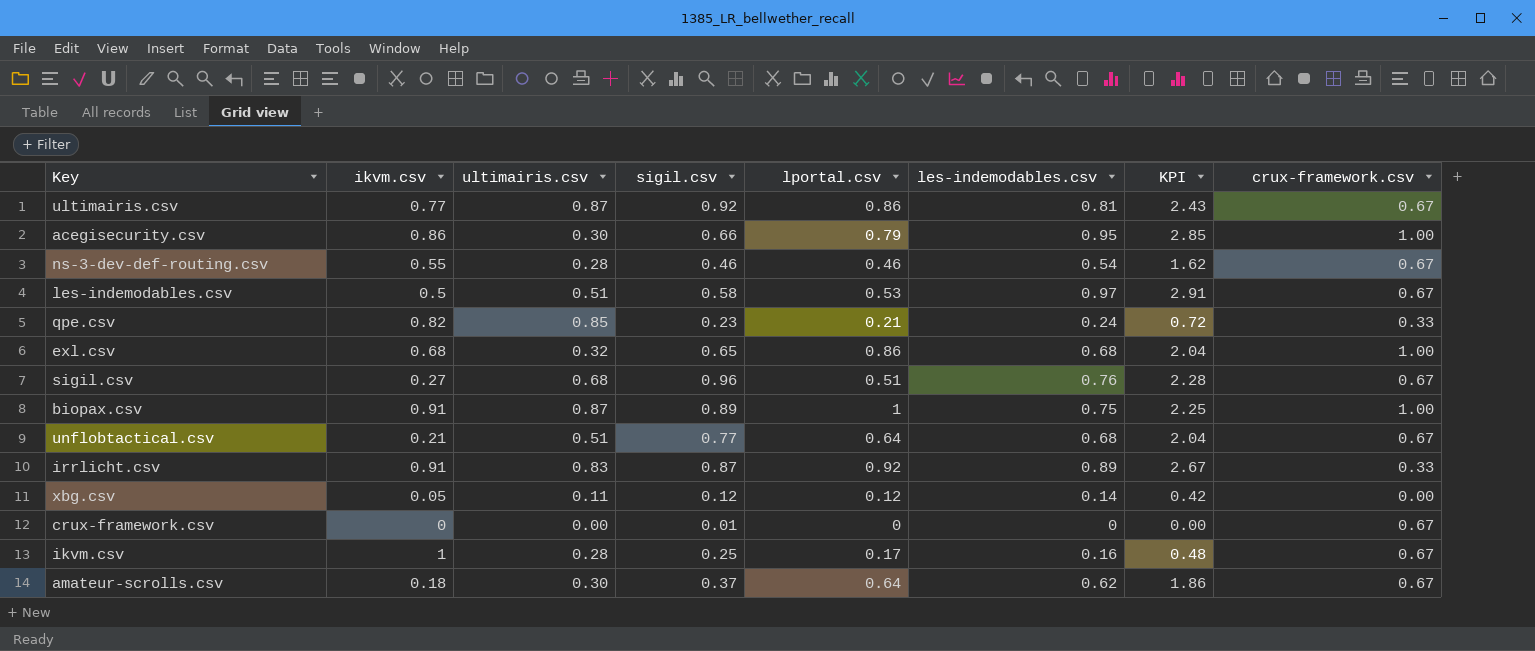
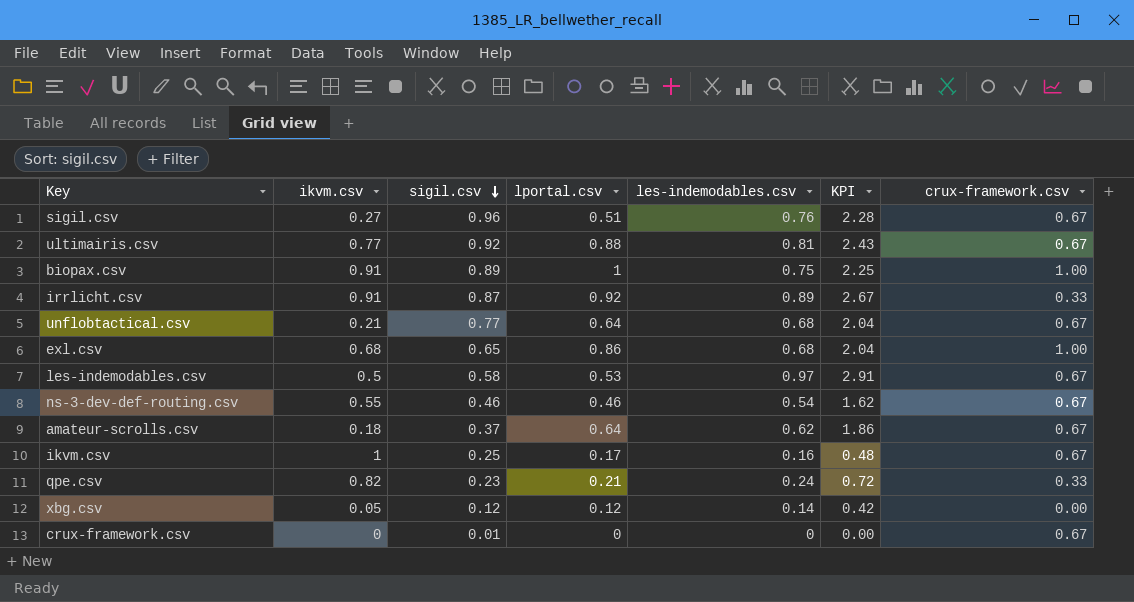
row order: none -> sigil.csv descending
column ultimairis.csv | position: 3 -> none
row acegisecurity.csv: 0.86 | 0.30 | 0.66 | 0.79 | 0.95 | 2.85 | 1.00 -> none
ultimairis.csv | lportal.csv: 0.86 -> 0.88

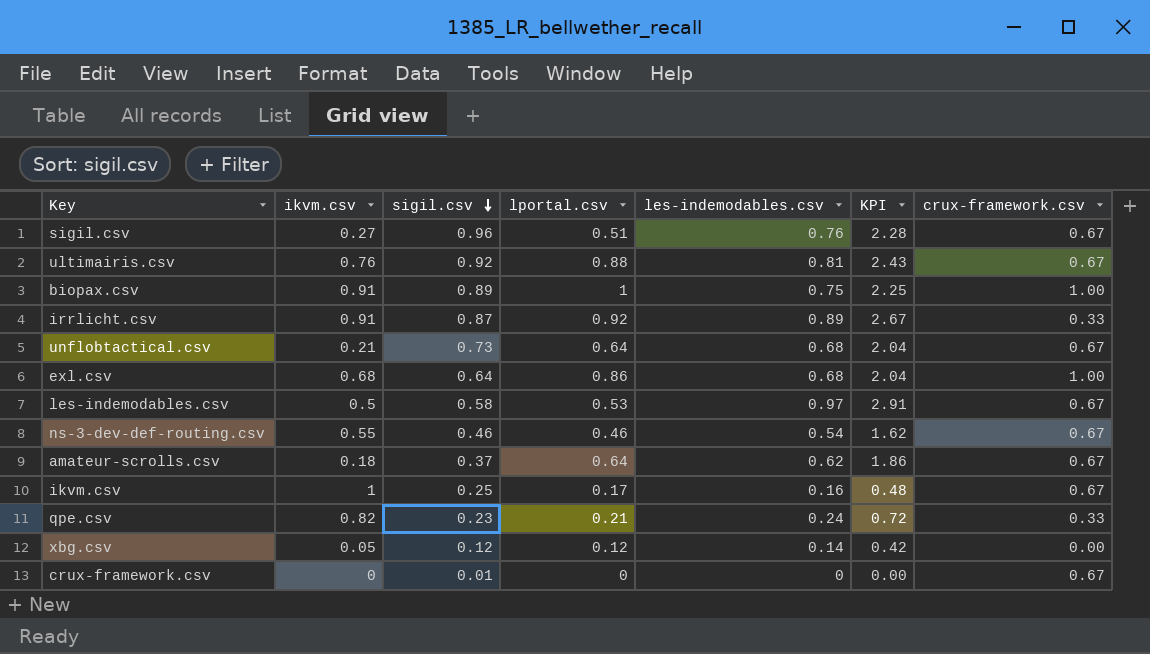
ultimairis.csv | ikvm.csv: 0.77 -> 0.76
unflobtactical.csv | sigil.csv: 0.77 -> 0.73
exl.csv | sigil.csv: 0.65 -> 0.64

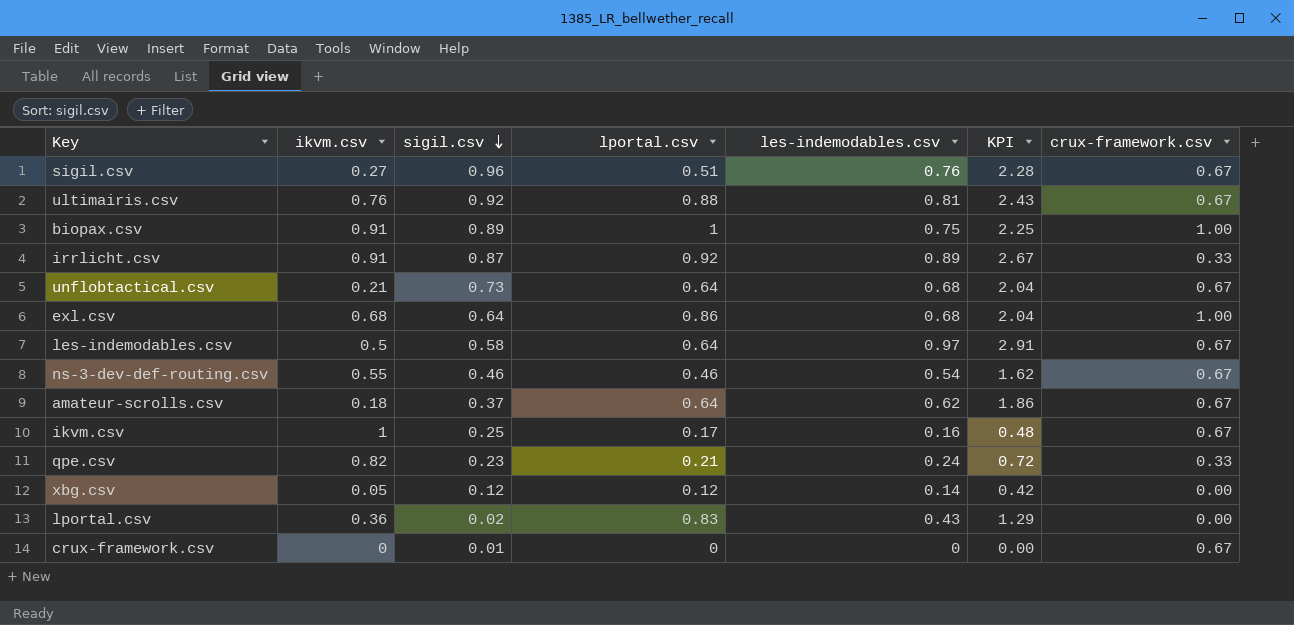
les-indemodables.csv | lportal.csv: 0.53 -> 0.64
row lportal.csv: none -> 0.36 | 0.02 | 0.83 | 0.43 | 1.29 | 0.00

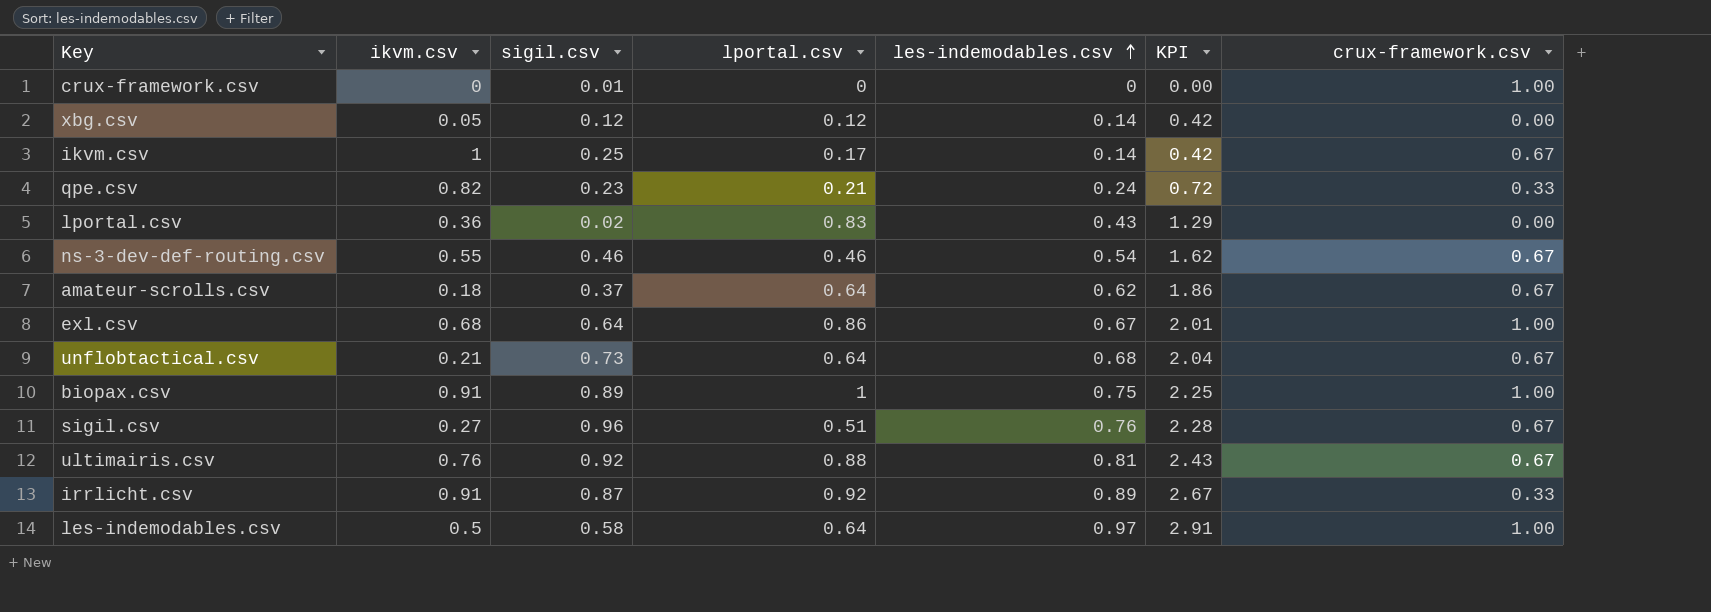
row order: sigil.csv descending -> les-indemodables.csv ascending
crux-framework.csv | crux-framework.csv: 0.67 -> 1.00
ikvm.csv | les-indemodables.csv: 0.16 -> 0.14
ikvm.csv | KPI: 0.48 -> 0.42
exl.csv | les-indemodables.csv: 0.68 -> 0.67
exl.csv | KPI: 2.04 -> 2.01
les-indemodables.csv | crux-framework.csv: 0.67 -> 1.00

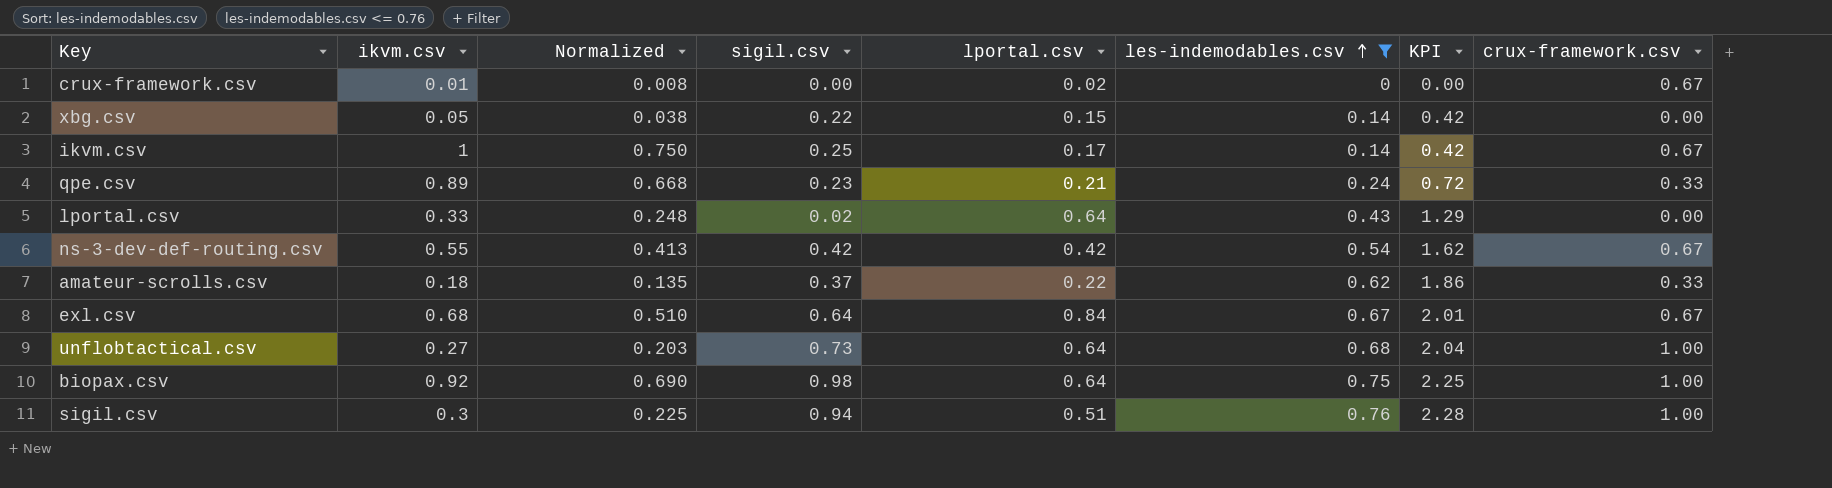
filter: none -> les-indemodables.csv <= 0.76
column Normalized | formula: none -> [ikvm.csv] * 0.75
crux-framework.csv | ikvm.csv: 0 -> 0.01
crux-framework.csv | sigil.csv: 0.01 -> 0.00
crux-framework.csv | lportal.csv: 0 -> 0.02
crux-framework.csv | crux-framework.csv: 1.00 -> 0.67
xbg.csv | sigil.csv: 0.12 -> 0.22
xbg.csv | lportal.csv: 0.12 -> 0.15
qpe.csv | ikvm.csv: 0.82 -> 0.89
lportal.csv | ikvm.csv: 0.36 -> 0.33
lportal.csv | lportal.csv: 0.83 -> 0.64
ns-3-dev-def-routing.csv | sigil.csv: 0.46 -> 0.42
ns-3-dev-def-routing.csv | lportal.csv: 0.46 -> 0.42
amateur-scrolls.csv | lportal.csv: 0.64 -> 0.22
amateur-scrolls.csv | crux-framework.csv: 0.67 -> 0.33
exl.csv | lportal.csv: 0.86 -> 0.84
exl.csv | crux-framework.csv: 1.00 -> 0.67
unflobtactical.csv | ikvm.csv: 0.21 -> 0.27
unflobtactical.csv | crux-framework.csv: 0.67 -> 1.00
biopax.csv | ikvm.csv: 0.91 -> 0.92
biopax.csv | sigil.csv: 0.89 -> 0.98
biopax.csv | lportal.csv: 1 -> 0.64
sigil.csv | ikvm.csv: 0.27 -> 0.3
sigil.csv | sigil.csv: 0.96 -> 0.94
sigil.csv | crux-framework.csv: 0.67 -> 1.00

